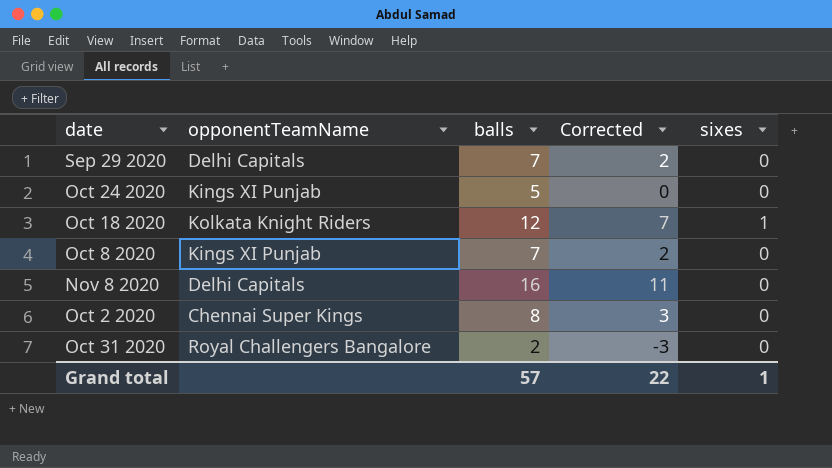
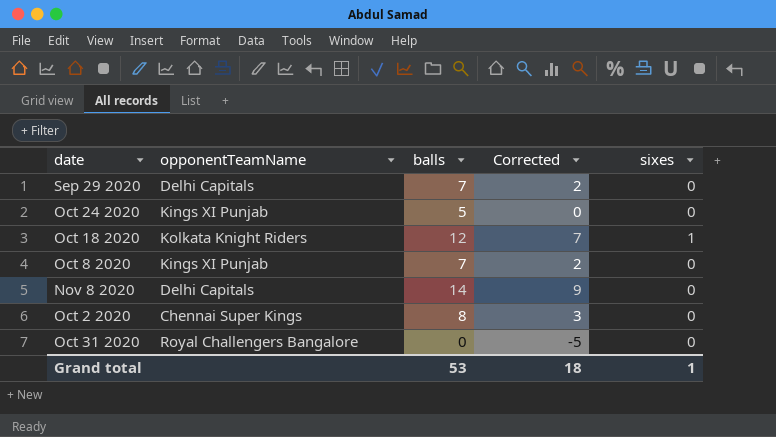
Nov 8 2020 | balls: 16 -> 14
Nov 8 2020 | Corrected: 11 -> 9
Oct 31 2020 | balls: 2 -> 0
Oct 31 2020 | Corrected: -3 -> -5
Grand total | balls: 57 -> 53
Grand total | Corrected: 22 -> 18

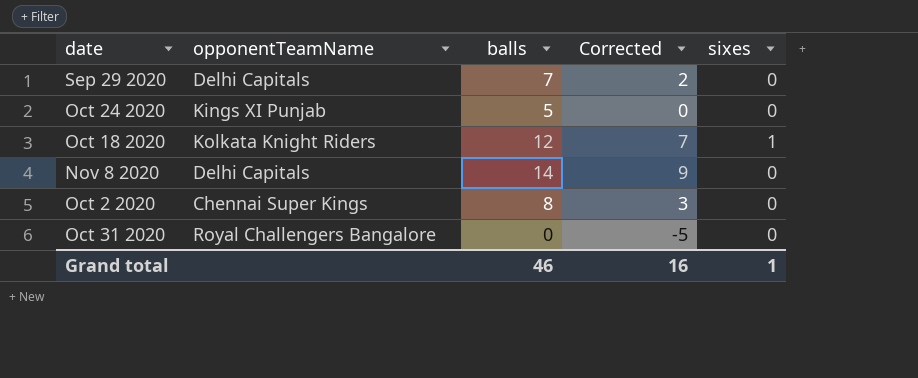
row Oct 8 2020: Kings XI Punjab | 7 | 2 | 0 -> none
Grand total | balls: 53 -> 46
Grand total | Corrected: 18 -> 16

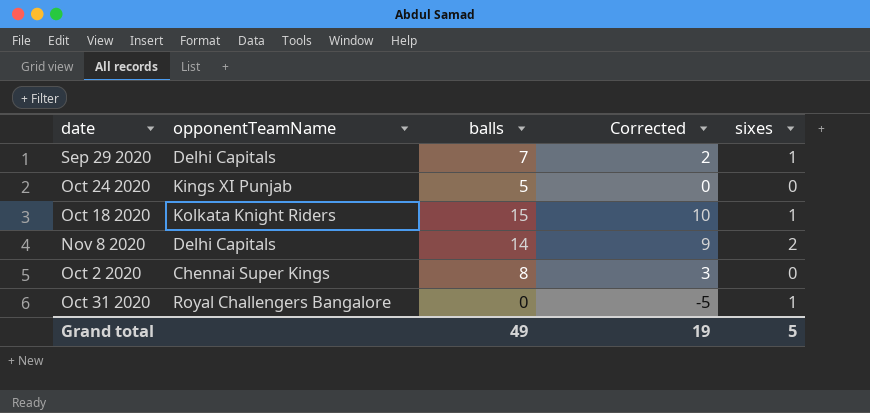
Sep 29 2020 | sixes: 0 -> 1
Oct 18 2020 | balls: 12 -> 15
Oct 18 2020 | Corrected: 7 -> 10
Nov 8 2020 | sixes: 0 -> 2
Oct 31 2020 | sixes: 0 -> 1
Grand total | balls: 46 -> 49
Grand total | Corrected: 16 -> 19
Grand total | sixes: 1 -> 5

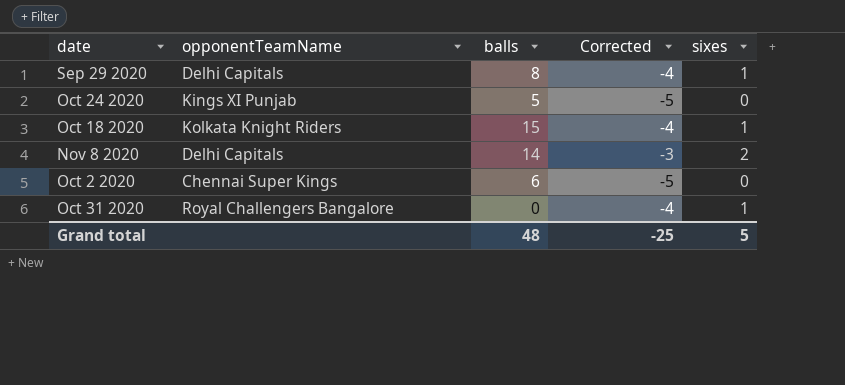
column Corrected | formula: [balls] - 5 -> [sixes] - 5
Sep 29 2020 | balls: 7 -> 8
Oct 2 2020 | balls: 8 -> 6
Grand total | balls: 49 -> 48
Grand total | Corrected: 19 -> -25

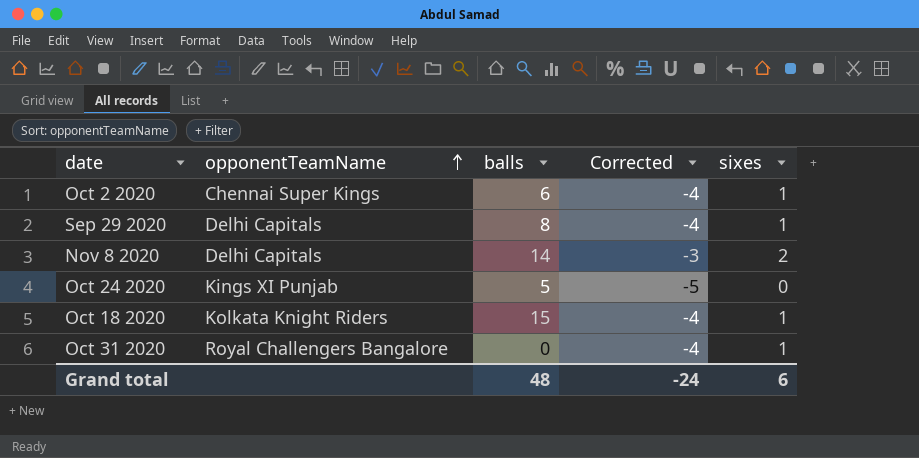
row order: none -> opponentTeamName ascending
Oct 2 2020 | Corrected: -5 -> -4
Oct 2 2020 | sixes: 0 -> 1
Grand total | Corrected: -25 -> -24
Grand total | sixes: 5 -> 6

